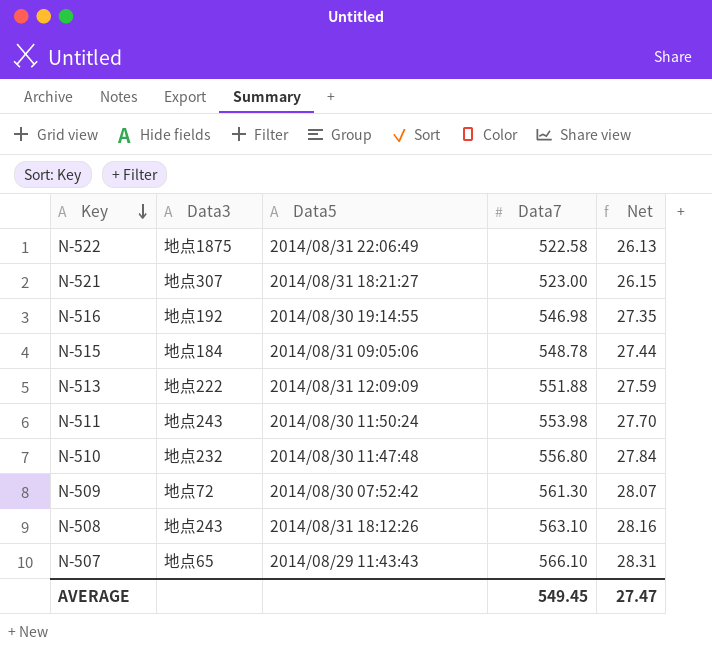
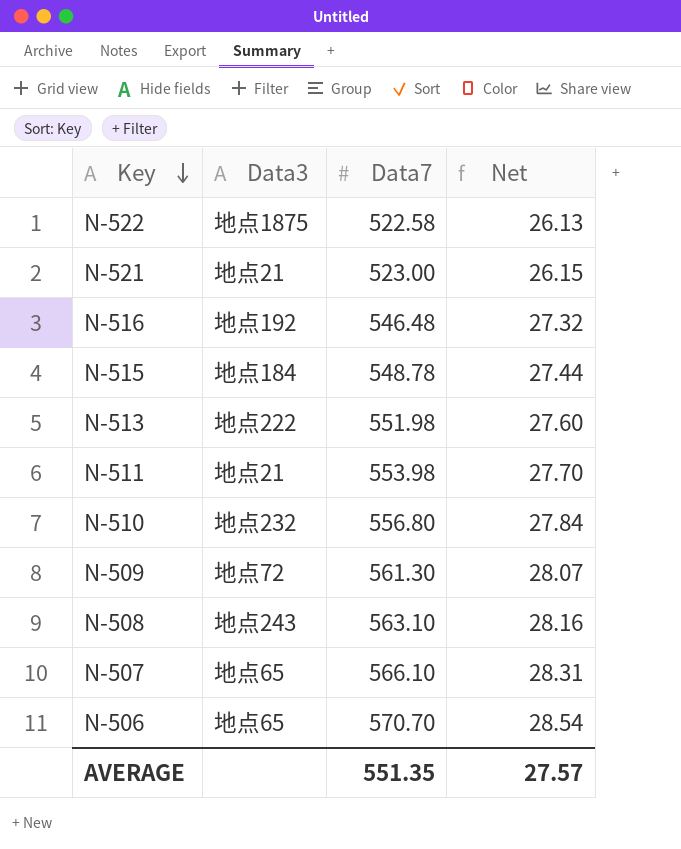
column Data5 | position: 3 -> none
N-521 | Data3: 地点307 -> 地点21
N-516 | Data7: 546.98 -> 546.48
N-516 | Net: 27.35 -> 27.32
N-513 | Data7: 551.88 -> 551.98
N-513 | Net: 27.59 -> 27.60
N-511 | Data3: 地点243 -> 地点21
row N-506: none -> 地点65 | 570.70 | 28.54
AVERAGE | Data7: 549.45 -> 551.35
AVERAGE | Net: 27.47 -> 27.57

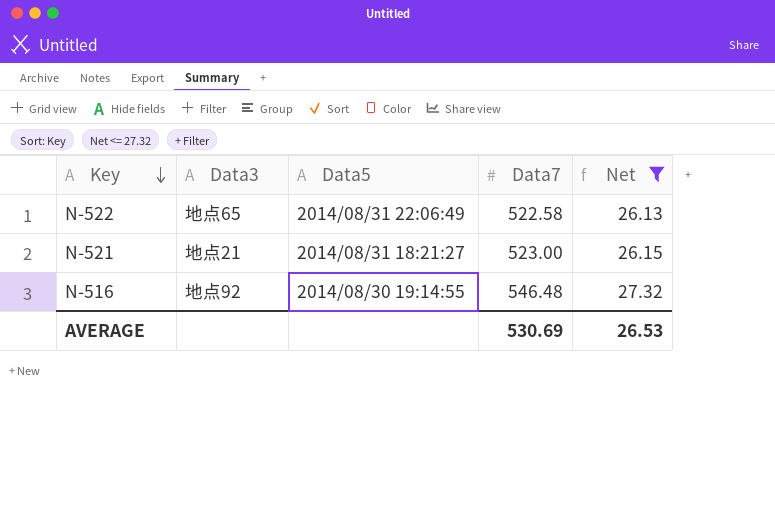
filter: none -> Net <= 27.32
column Data5 | position: none -> 3
N-522 | Data3: 地点1875 -> 地点65
N-516 | Data3: 地点192 -> 地点92
AVERAGE | Data7: 551.35 -> 530.69
AVERAGE | Net: 27.57 -> 26.53

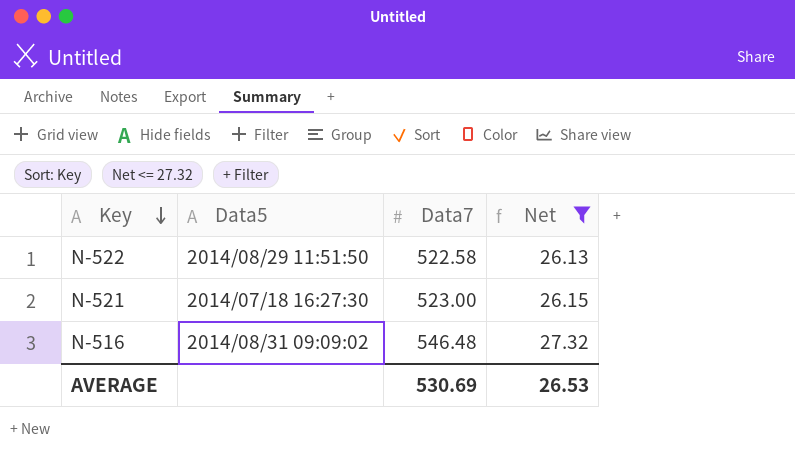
column Data3 | position: 2 -> none
N-522 | Data5: 2014/08/31 22:06:49 -> 2014/08/29 11:51:50
N-521 | Data5: 2014/08/31 18:21:27 -> 2014/07/18 16:27:30
N-516 | Data5: 2014/08/30 19:14:55 -> 2014/08/31 09:09:02

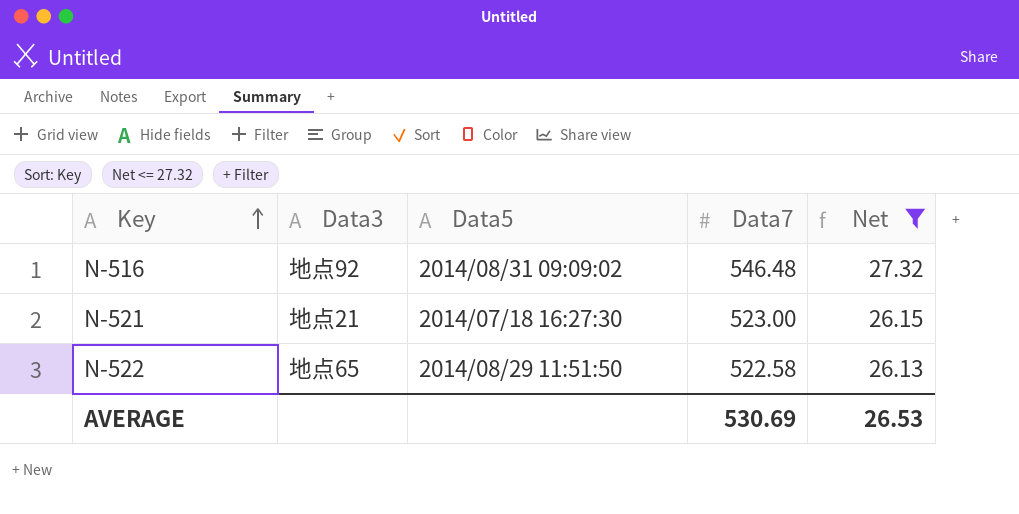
row order: Key descending -> Key ascending
column Data3 | position: none -> 2

